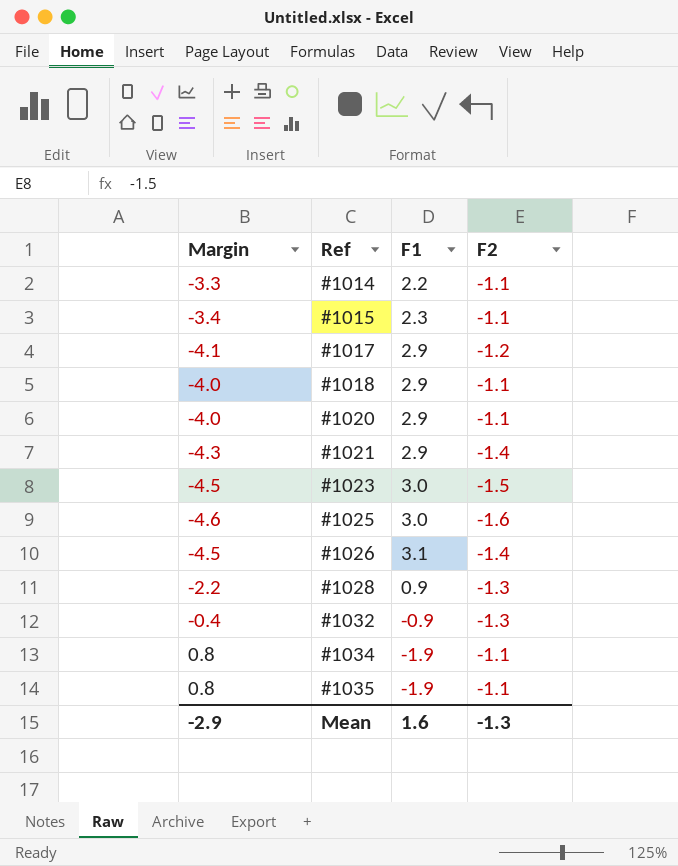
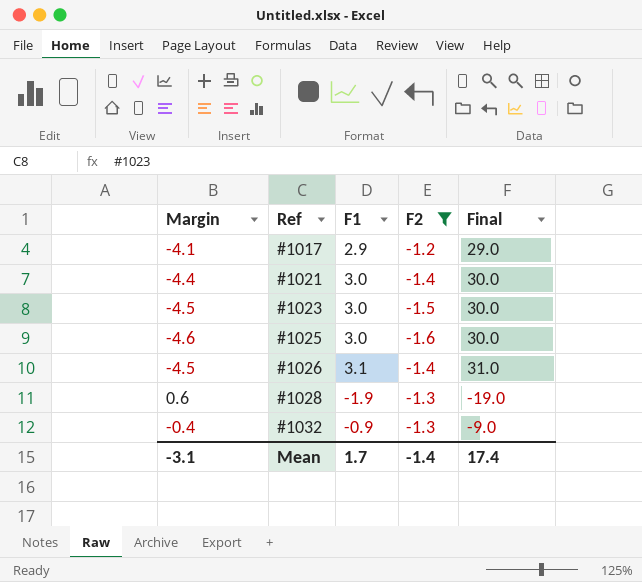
filter: none -> F2 != -1.1
column Final | formula: none -> [F1] * 10
#1021 | Margin: -4.3 -> -4.4
#1021 | F1: 2.9 -> 3.0
#1028 | Margin: -2.2 -> 0.6
#1028 | F1: 0.9 -> -1.9
Mean | Margin: -2.9 -> -3.1
Mean | F1: 1.6 -> 1.7
Mean | F2: -1.3 -> -1.4

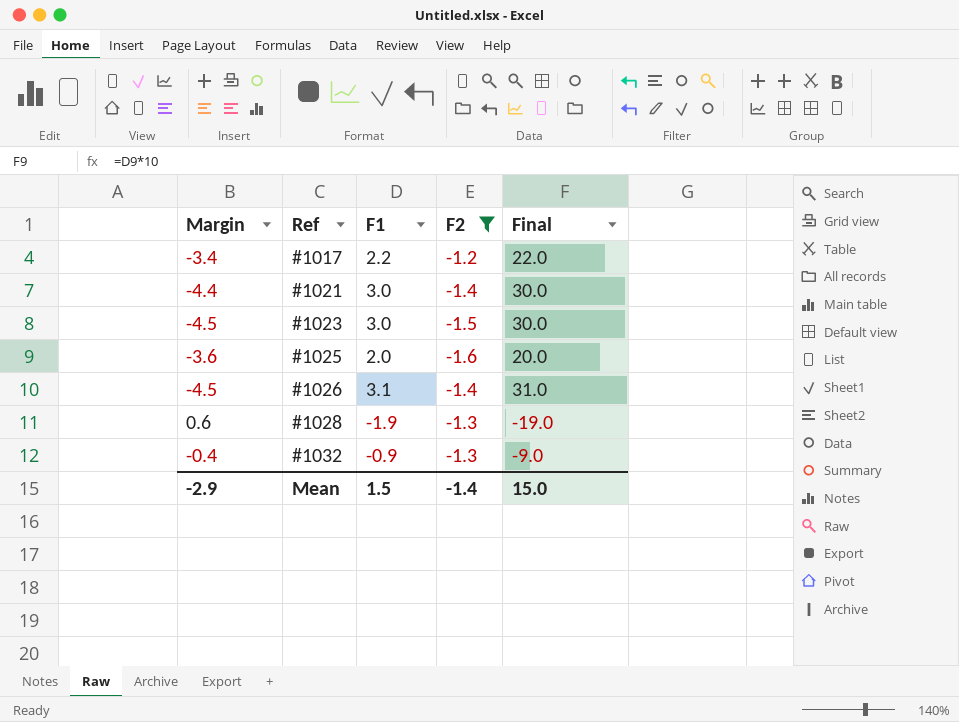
#1017 | Margin: -4.1 -> -3.4
#1017 | F1: 2.9 -> 2.2
#1017 | Final: 29.0 -> 22.0
#1025 | Margin: -4.6 -> -3.6
#1025 | F1: 3.0 -> 2.0
#1025 | Final: 30.0 -> 20.0
Mean | Margin: -3.1 -> -2.9
Mean | F1: 1.7 -> 1.5
Mean | Final: 17.4 -> 15.0

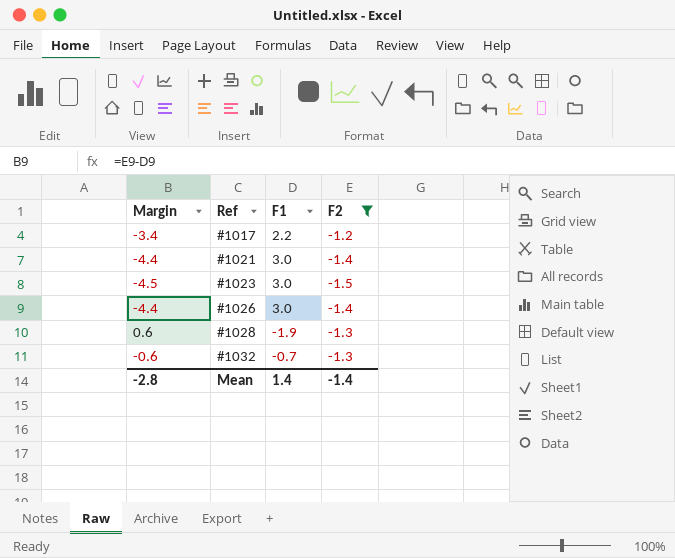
column Final | formula: [F1] * 10 -> none
row #1025: -3.6 | 2.0 | -1.6 | 20.0 -> none
#1026 | Margin: -4.5 -> -4.4
#1026 | F1: 3.1 -> 3.0
#1032 | Margin: -0.4 -> -0.6
#1032 | F1: -0.9 -> -0.7
Mean | Margin: -2.9 -> -2.8
Mean | F1: 1.5 -> 1.4

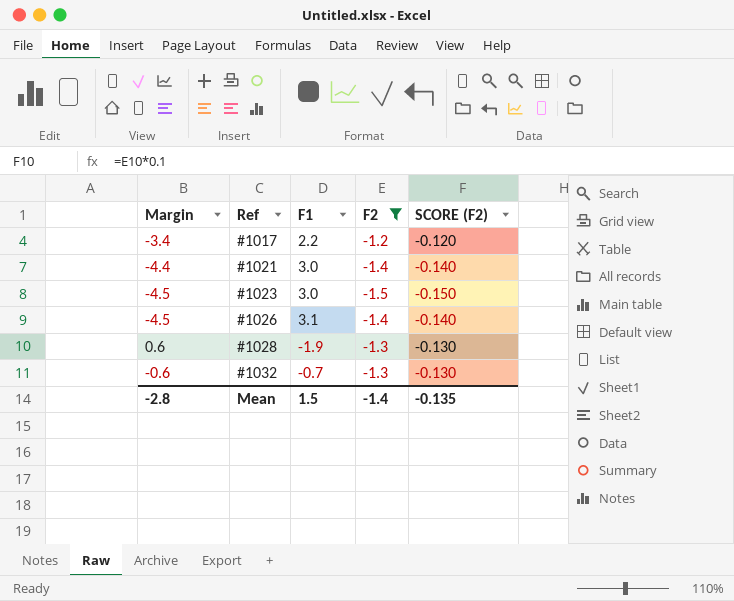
column SCORE (F2) | formula: none -> [F2] * 0.1
#1026 | Margin: -4.4 -> -4.5
#1026 | F1: 3.0 -> 3.1
Mean | F1: 1.4 -> 1.5

